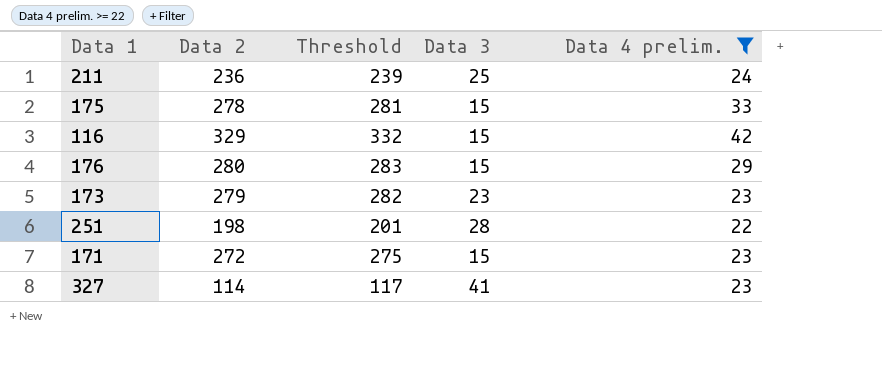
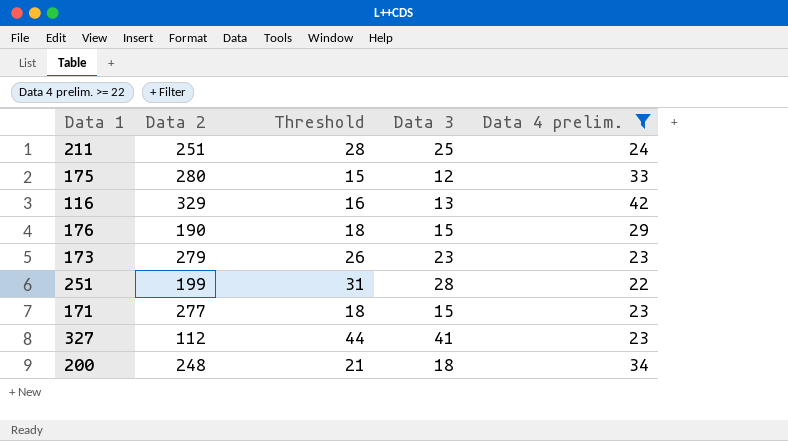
column Threshold | formula: [Data 2] + 3 -> [Data 3] + 3
211 | Data 2: 236 -> 251
175 | Data 2: 278 -> 280
175 | Data 3: 15 -> 12
116 | Data 3: 15 -> 13
176 | Data 2: 280 -> 190
251 | Data 2: 198 -> 199
171 | Data 2: 272 -> 277
327 | Data 2: 114 -> 112
row 200: none -> 248 | 21 | 18 | 34

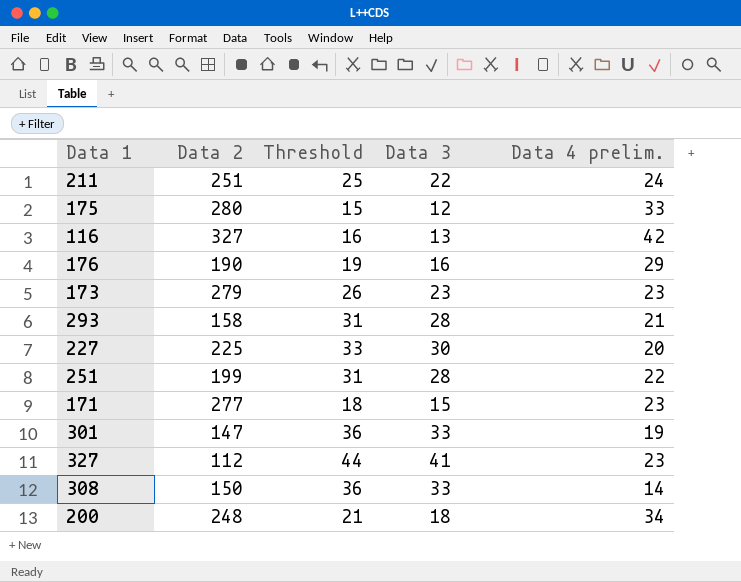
filter: Data 4 prelim. >= 22 -> none
211 | Threshold: 28 -> 25
211 | Data 3: 25 -> 22
116 | Data 2: 329 -> 327
176 | Threshold: 18 -> 19
176 | Data 3: 15 -> 16

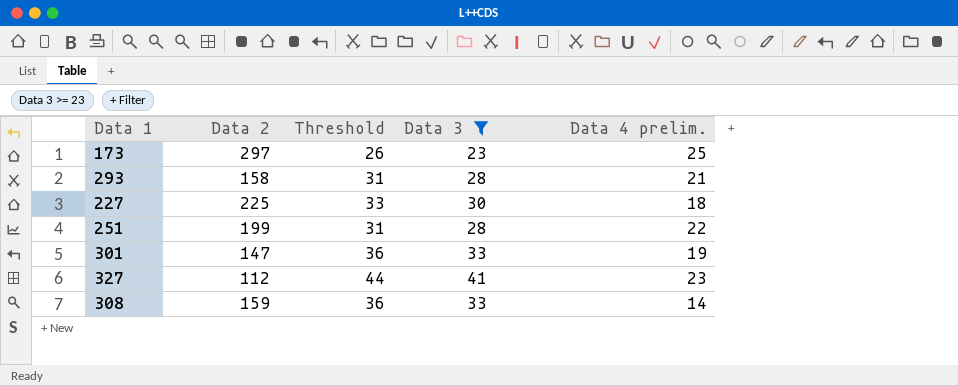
filter: none -> Data 3 >= 23
173 | Data 2: 279 -> 297
173 | Data 4 prelim.: 23 -> 25
227 | Data 4 prelim.: 20 -> 18
308 | Data 2: 150 -> 159

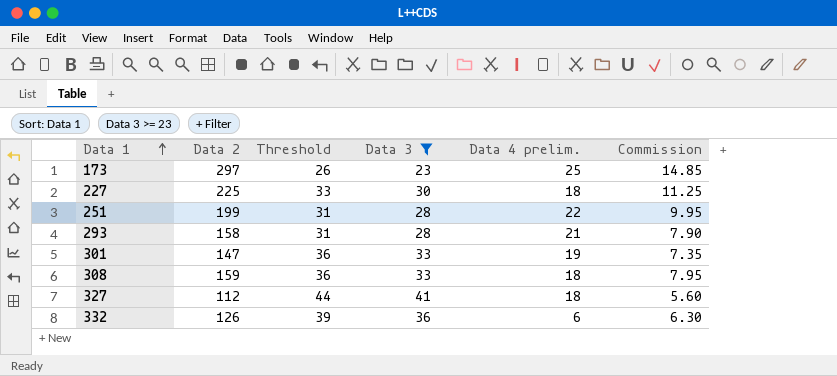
row order: none -> Data 1 ascending
column Commission | formula: none -> [Data 2] * 0.05
308 | Data 4 prelim.: 14 -> 18
327 | Data 4 prelim.: 23 -> 18
row 332: none -> 126 | 39 | 36 | 6 | 6.30

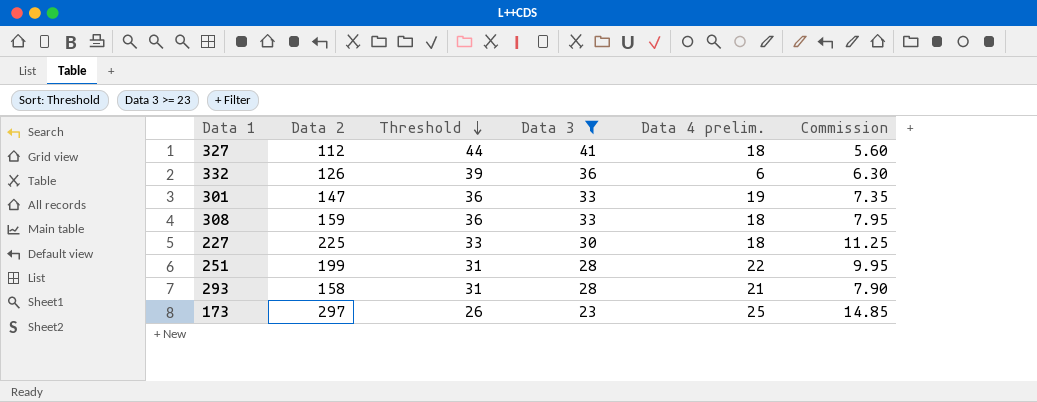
row order: Data 1 ascending -> Threshold descending

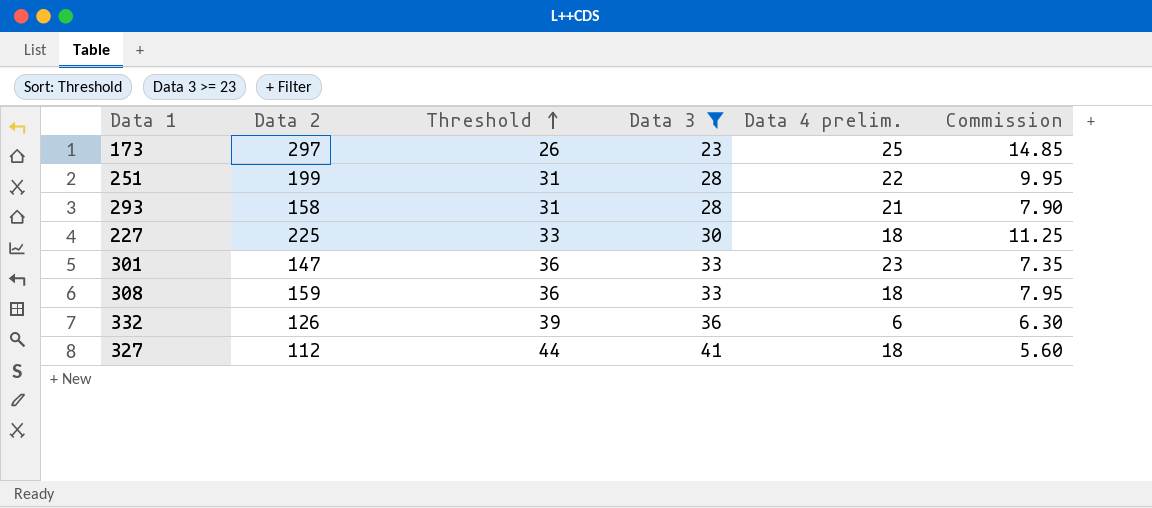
row order: Threshold descending -> Threshold ascending
301 | Data 4 prelim.: 19 -> 23

